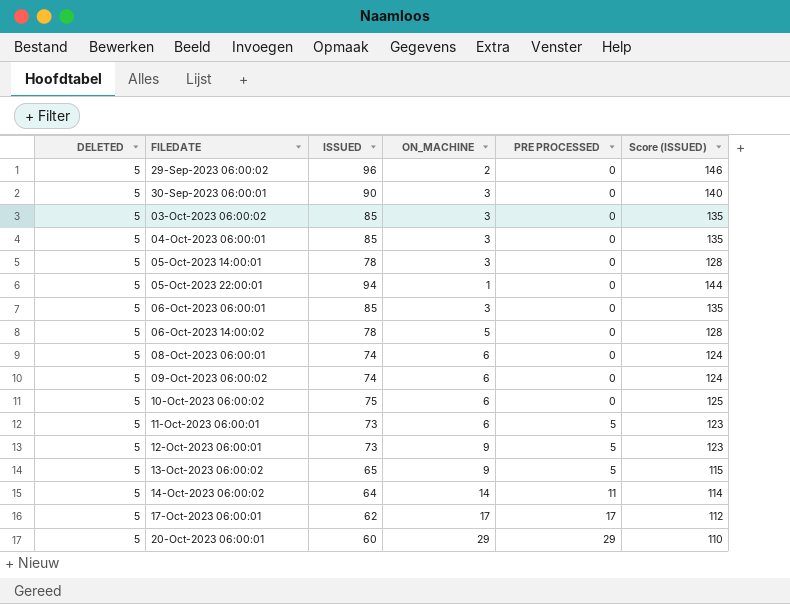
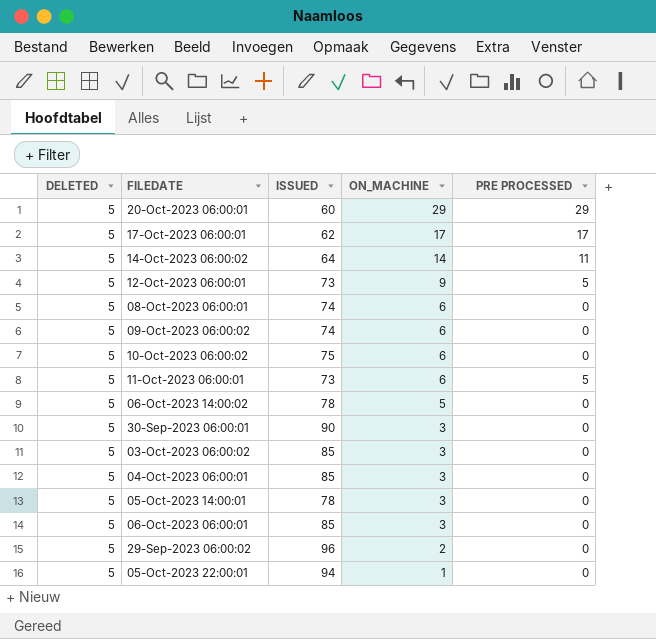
row order: FILEDATE ascending -> ON_MACHINE descending
column Score (ISSUED) | formula: [ISSUED] + 50 -> none
row 13-Oct-2023 06:00:02: 5 | 65 | 9 | 5 | 115 -> none

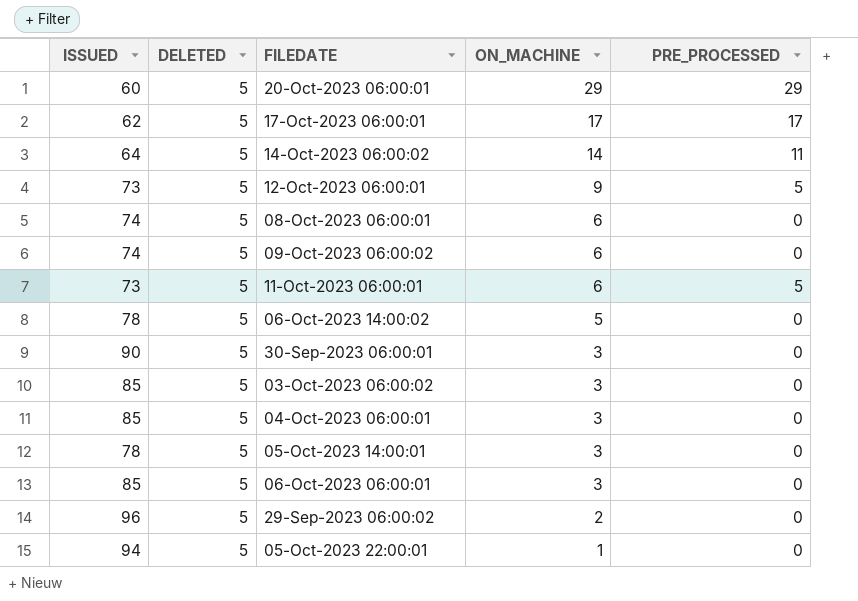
column ISSUED | position: 3 -> 1
column name: PRE PROCESSED -> PRE_PROCESSED
row 10-Oct-2023 06:00:02: 5 | 75 | 6 | 0 -> none

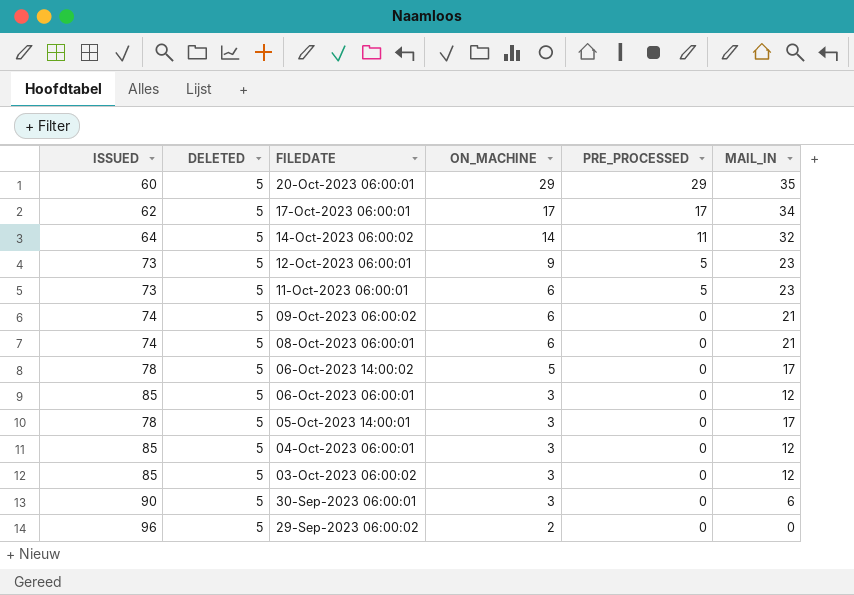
row order: ON_MACHINE descending -> FILEDATE descending
column MAIL_IN | position: none -> 6
row 05-Oct-2023 22:00:01: 94 | 5 | 1 | 0 -> none

